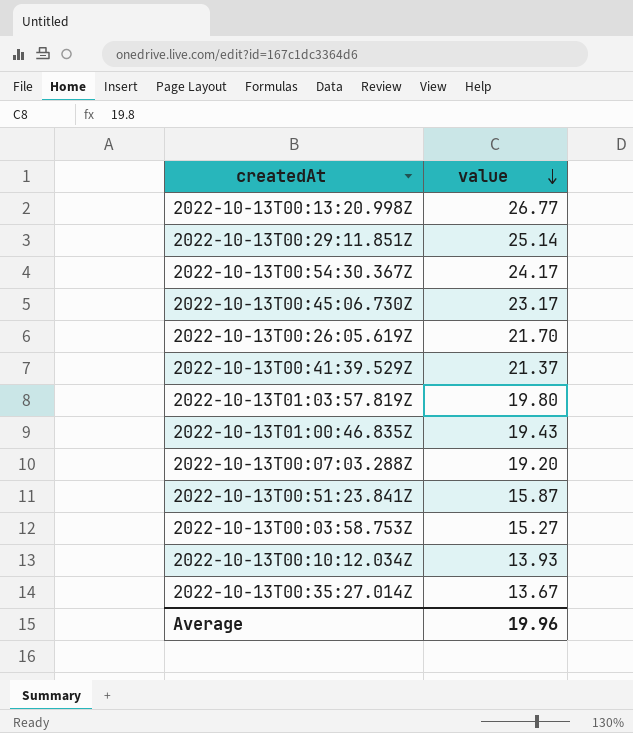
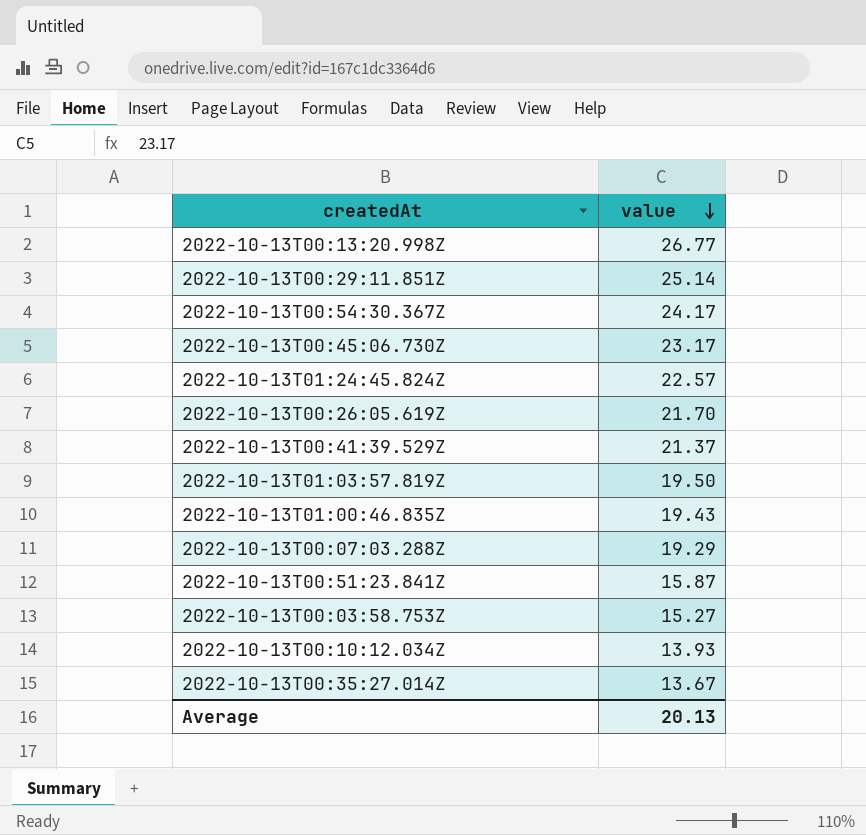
row 2022-10-13T01:24:45.824Z: none -> 22.57
2022-10-13T01:03:57.819Z | value: 19.80 -> 19.50
2022-10-13T00:07:03.288Z | value: 19.20 -> 19.29
Average | value: 19.96 -> 20.13

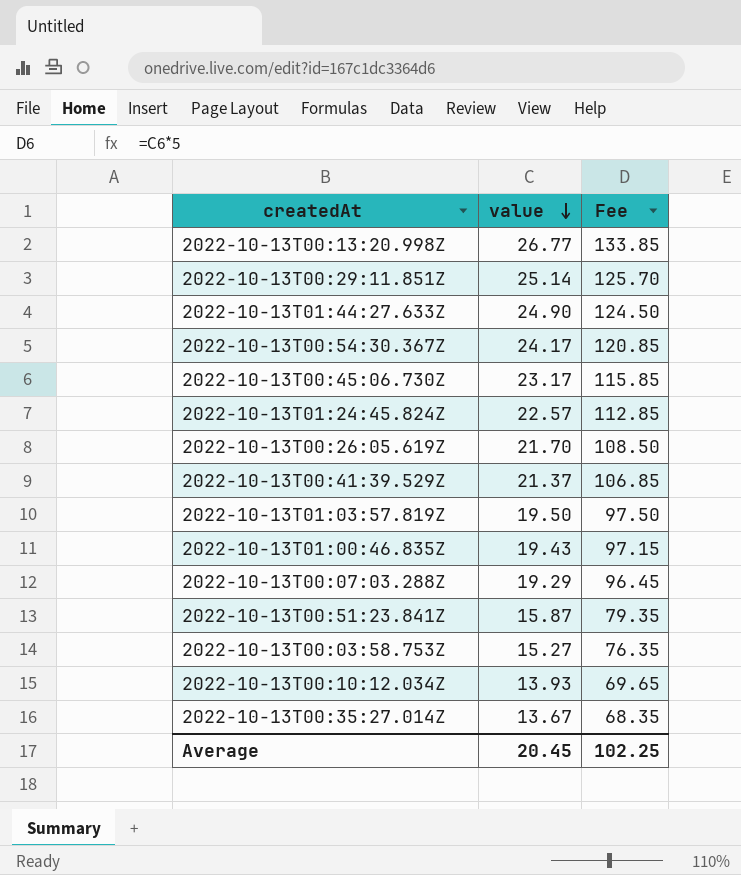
column Fee | formula: none -> [value] * 5
row 2022-10-13T01:44:27.633Z: none -> 24.90 | 124.50
Average | value: 20.13 -> 20.45

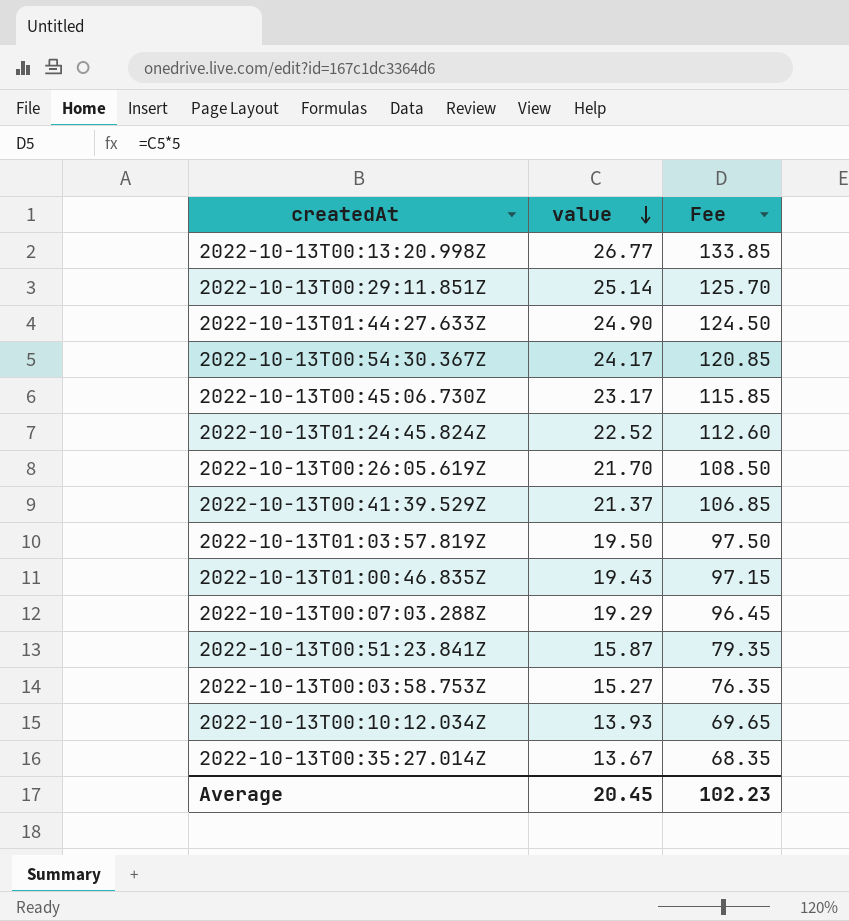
2022-10-13T01:24:45.824Z | value: 22.57 -> 22.52
2022-10-13T01:24:45.824Z | Fee: 112.85 -> 112.60
Average | Fee: 102.25 -> 102.23

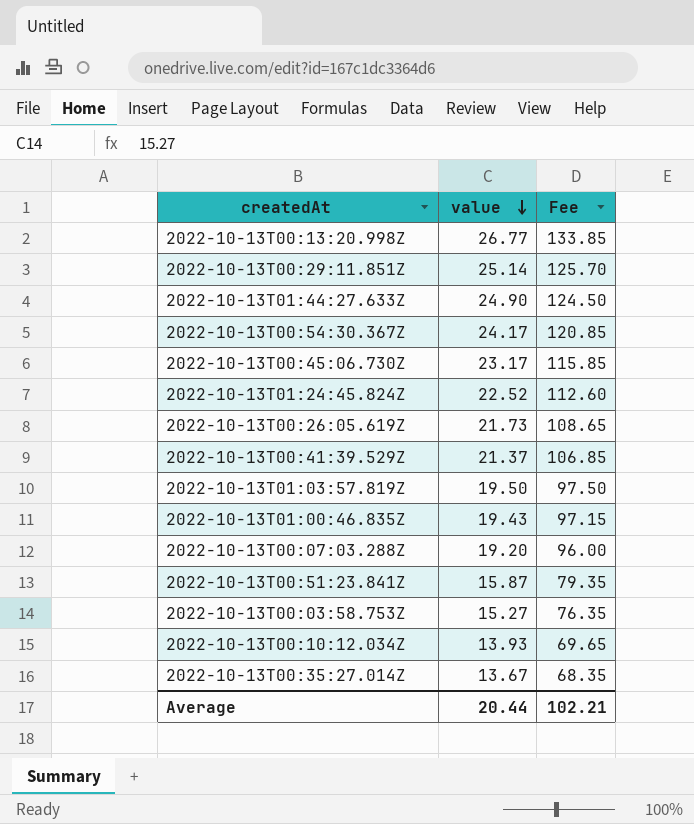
2022-10-13T00:26:05.619Z | value: 21.70 -> 21.73
2022-10-13T00:26:05.619Z | Fee: 108.50 -> 108.65
2022-10-13T00:07:03.288Z | value: 19.29 -> 19.20
2022-10-13T00:07:03.288Z | Fee: 96.45 -> 96.00
Average | value: 20.45 -> 20.44
Average | Fee: 102.23 -> 102.21

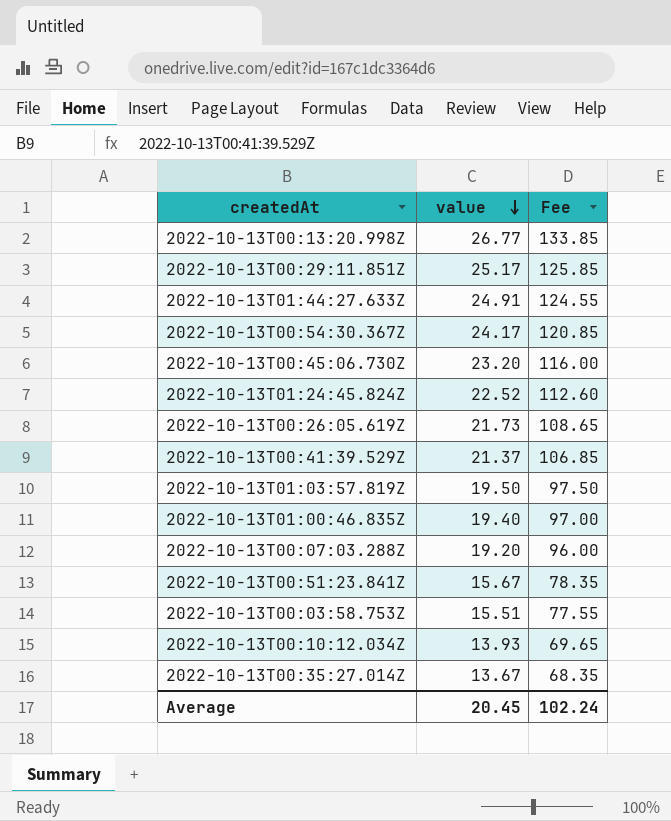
2022-10-13T00:29:11.851Z | value: 25.14 -> 25.17
2022-10-13T00:29:11.851Z | Fee: 125.70 -> 125.85
2022-10-13T01:44:27.633Z | value: 24.90 -> 24.91
2022-10-13T01:44:27.633Z | Fee: 124.50 -> 124.55
2022-10-13T00:45:06.730Z | value: 23.17 -> 23.20
2022-10-13T00:45:06.730Z | Fee: 115.85 -> 116.00
2022-10-13T01:00:46.835Z | value: 19.43 -> 19.40
2022-10-13T01:00:46.835Z | Fee: 97.15 -> 97.00
2022-10-13T00:51:23.841Z | value: 15.87 -> 15.67
2022-10-13T00:51:23.841Z | Fee: 79.35 -> 78.35
2022-10-13T00:03:58.753Z | value: 15.27 -> 15.51
2022-10-13T00:03:58.753Z | Fee: 76.35 -> 77.55
Average | value: 20.44 -> 20.45
Average | Fee: 102.21 -> 102.24

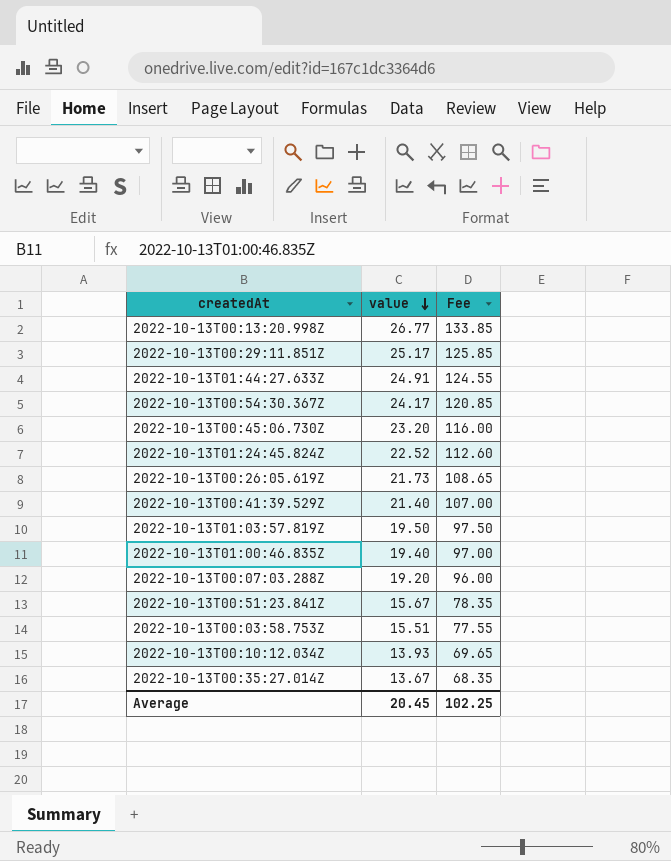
2022-10-13T00:41:39.529Z | value: 21.37 -> 21.40
2022-10-13T00:41:39.529Z | Fee: 106.85 -> 107.00
Average | Fee: 102.24 -> 102.25

